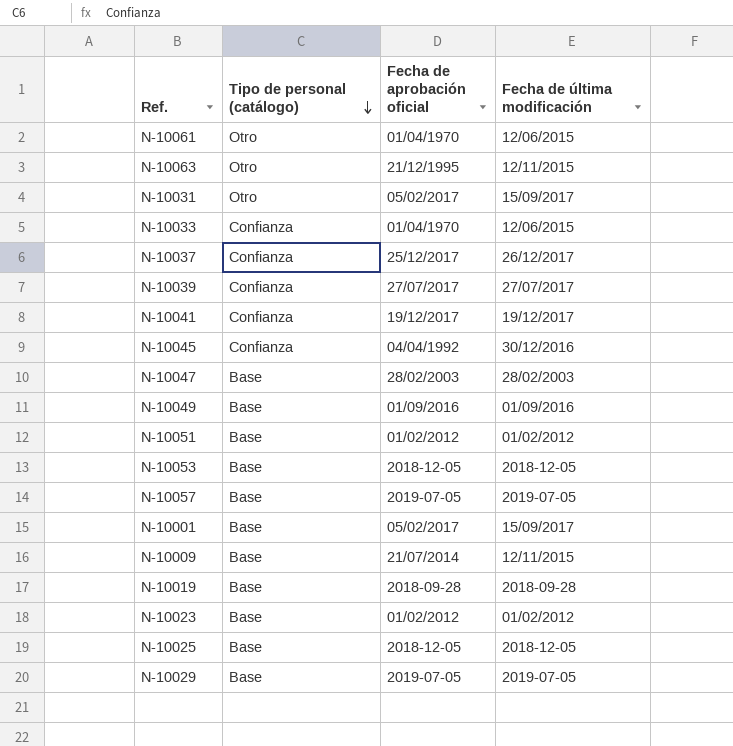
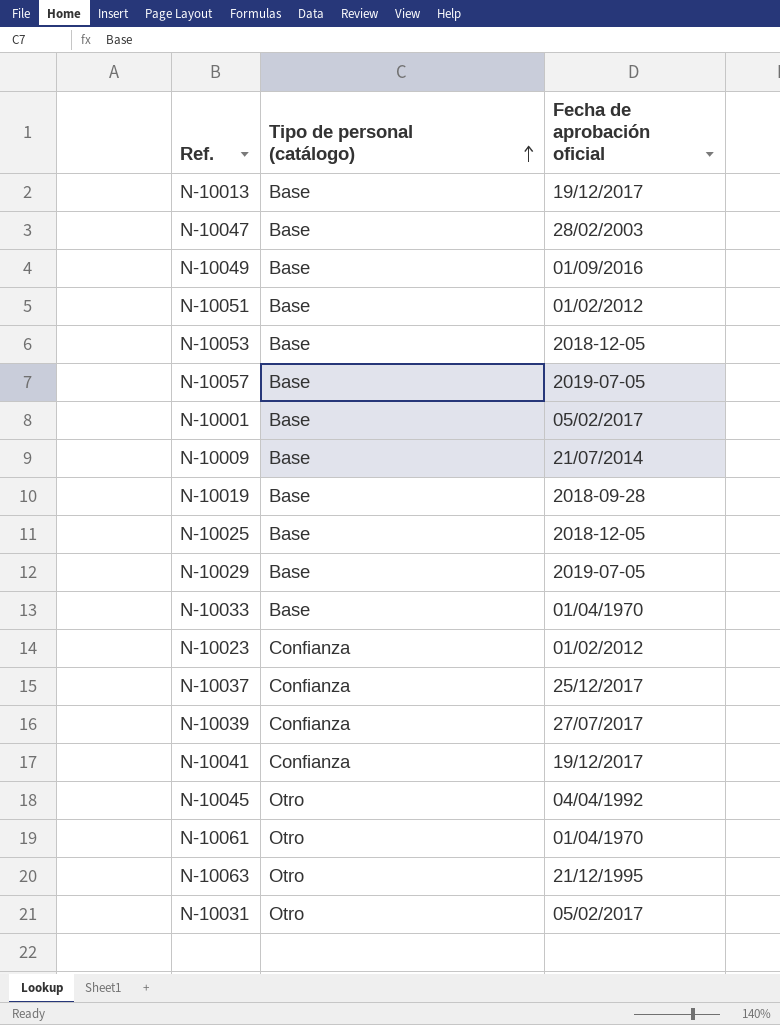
row order: Tipo de personal (catálogo) descending -> Tipo de personal (catálogo) ascending
column Fecha de última modificación | position: 4 -> none
row N-10013: none -> Base | 19/12/2017
N-10033 | Tipo de personal (catálogo): Confianza -> Base
N-10023 | Tipo de personal (catálogo): Base -> Confianza
N-10045 | Tipo de personal (catálogo): Confianza -> Otro

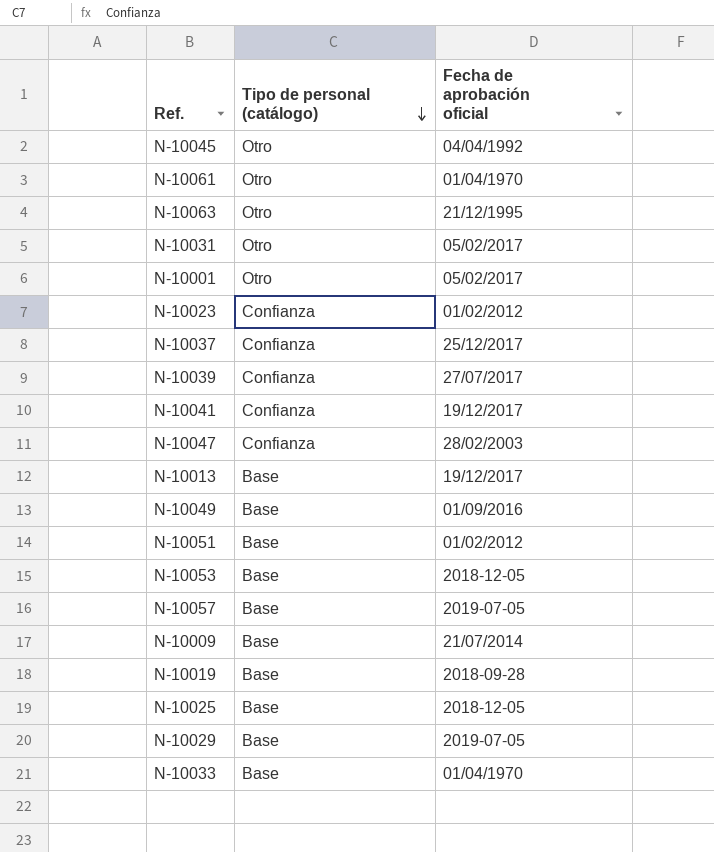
row order: Tipo de personal (catálogo) ascending -> Tipo de personal (catálogo) descending
N-10001 | Tipo de personal (catálogo): Base -> Otro
N-10047 | Tipo de personal (catálogo): Base -> Confianza

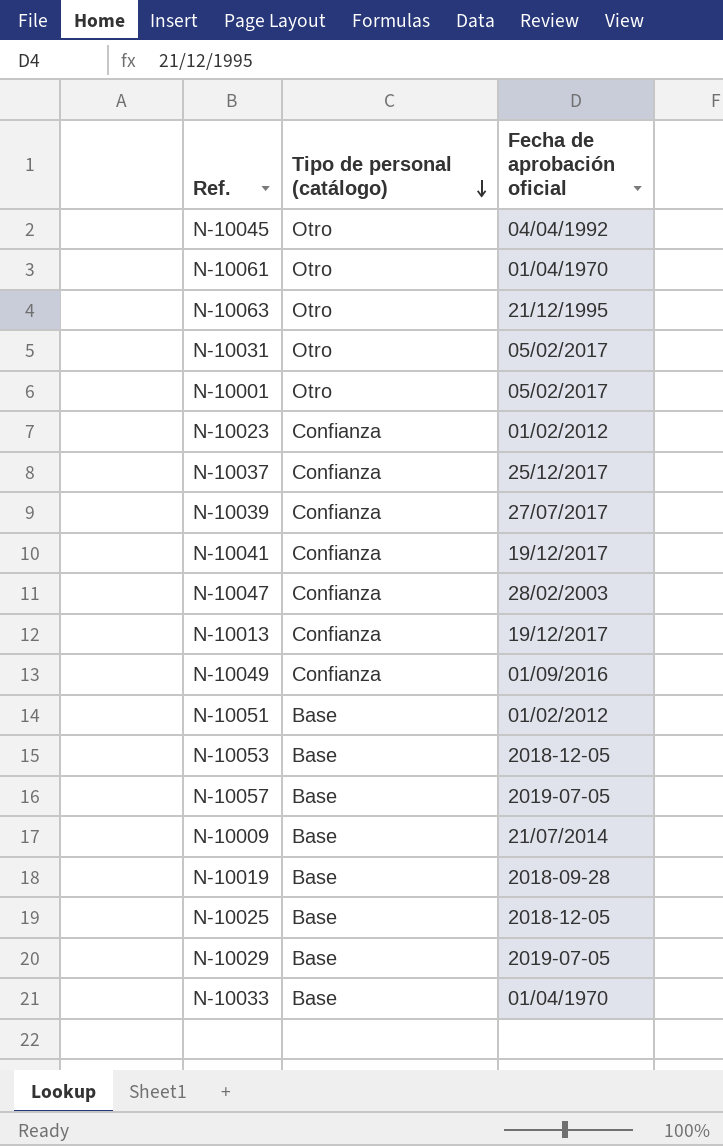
N-10013 | Tipo de personal (catálogo): Base -> Confianza
N-10049 | Tipo de personal (catálogo): Base -> Confianza

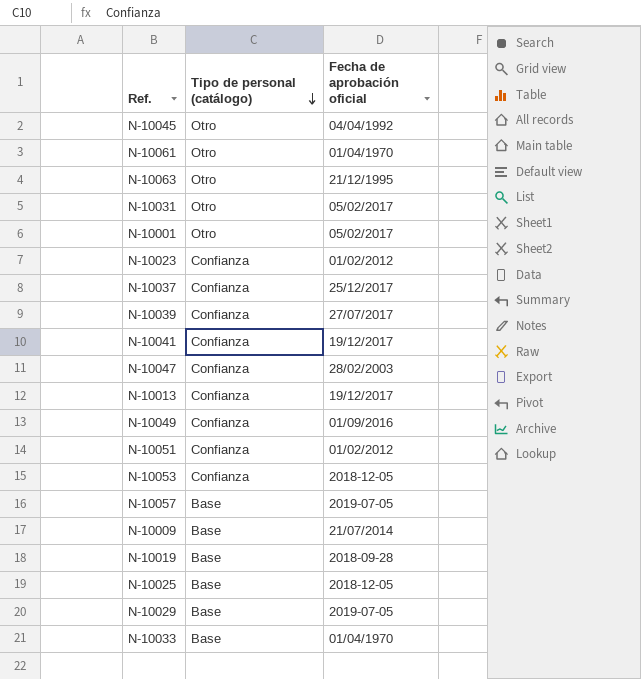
N-10051 | Tipo de personal (catálogo): Base -> Confianza
N-10053 | Tipo de personal (catálogo): Base -> Confianza

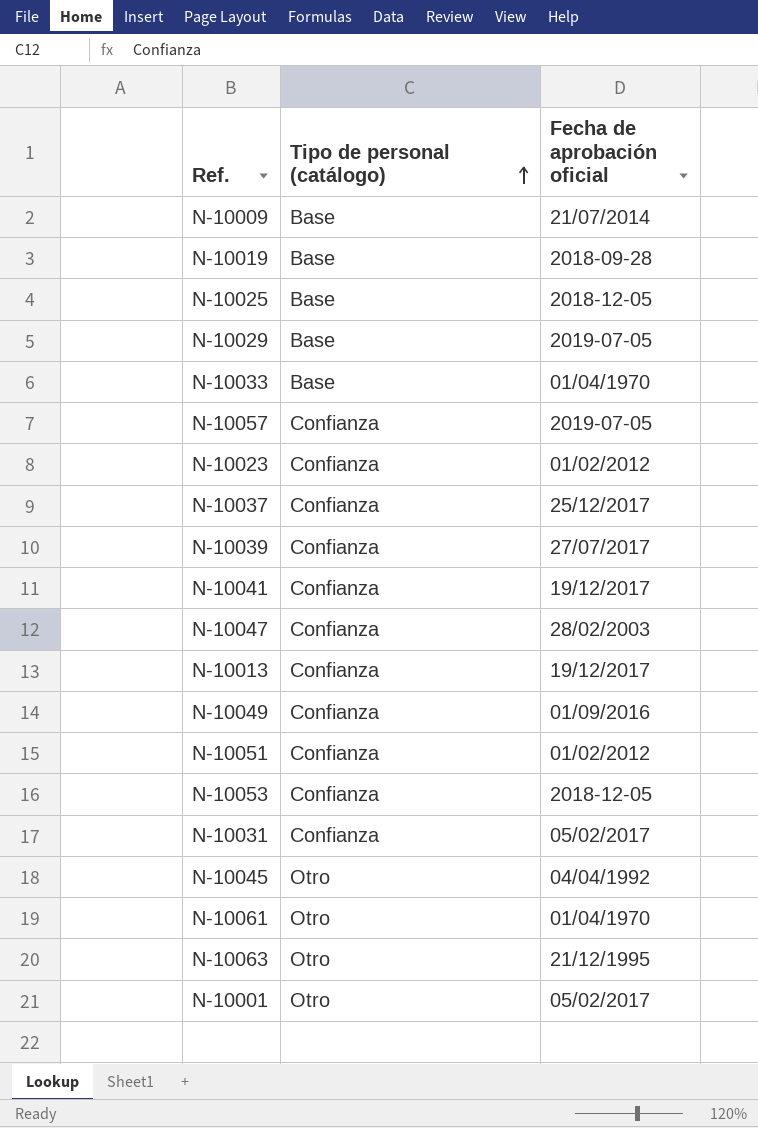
row order: Tipo de personal (catálogo) descending -> Tipo de personal (catálogo) ascending
N-10057 | Tipo de personal (catálogo): Base -> Confianza
N-10031 | Tipo de personal (catálogo): Otro -> Confianza

